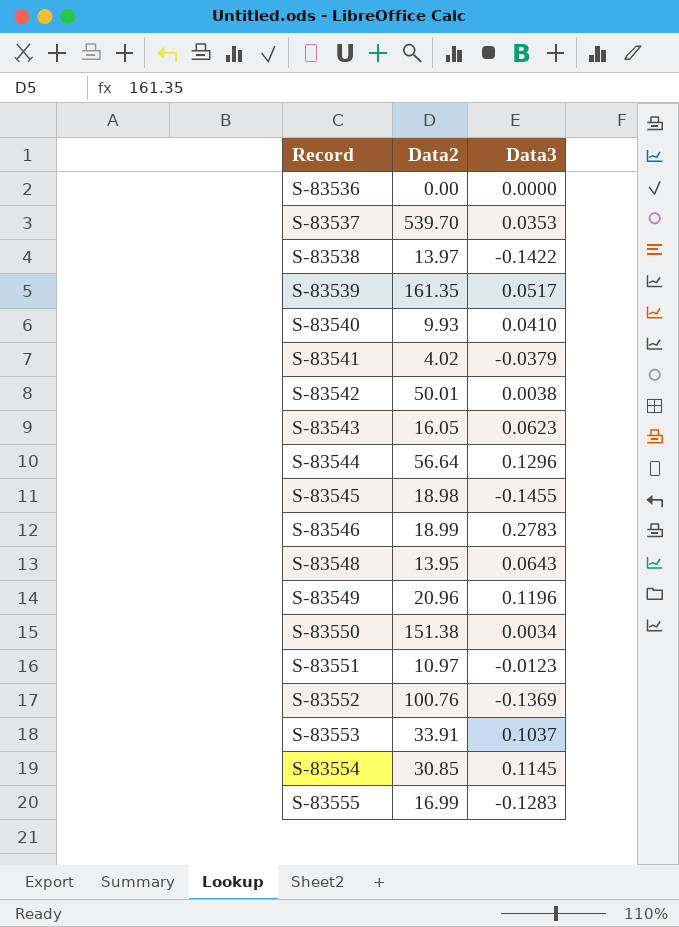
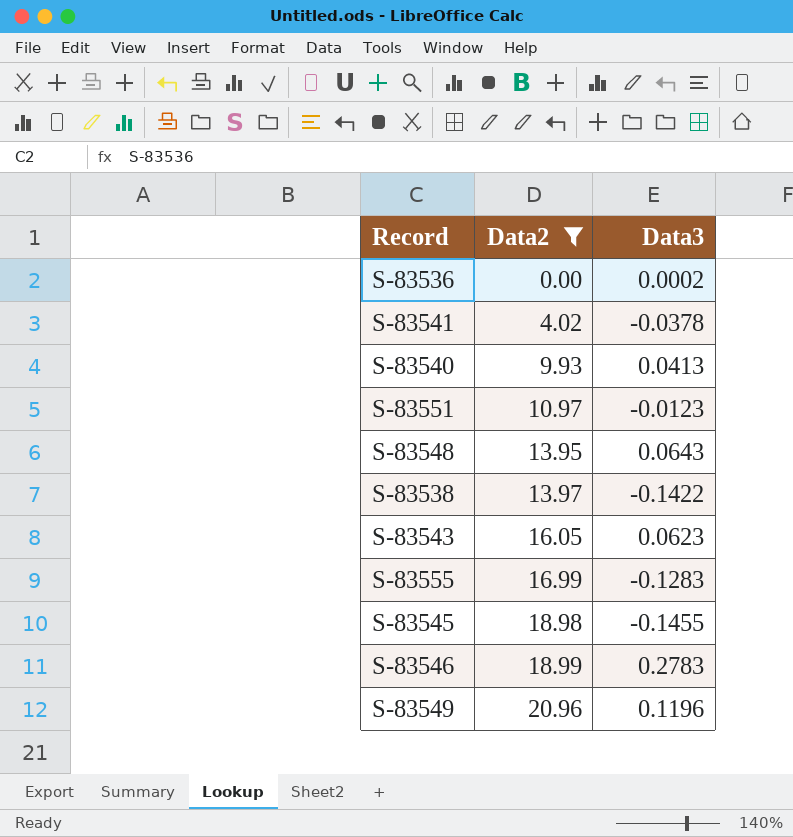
filter: none -> Data2 <= 20.96
row order: Record ascending -> Data2 ascending
S-83536 | Data3: 0.0000 -> 0.0002
S-83541 | Data3: -0.0379 -> -0.0378
S-83540 | Data3: 0.0410 -> 0.0413

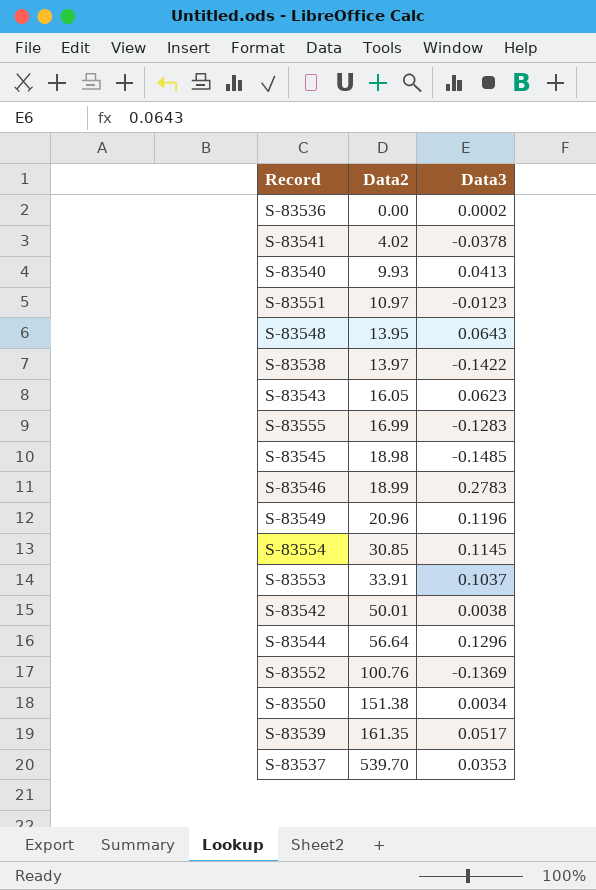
filter: Data2 <= 20.96 -> none
S-83545 | Data3: -0.1455 -> -0.1485

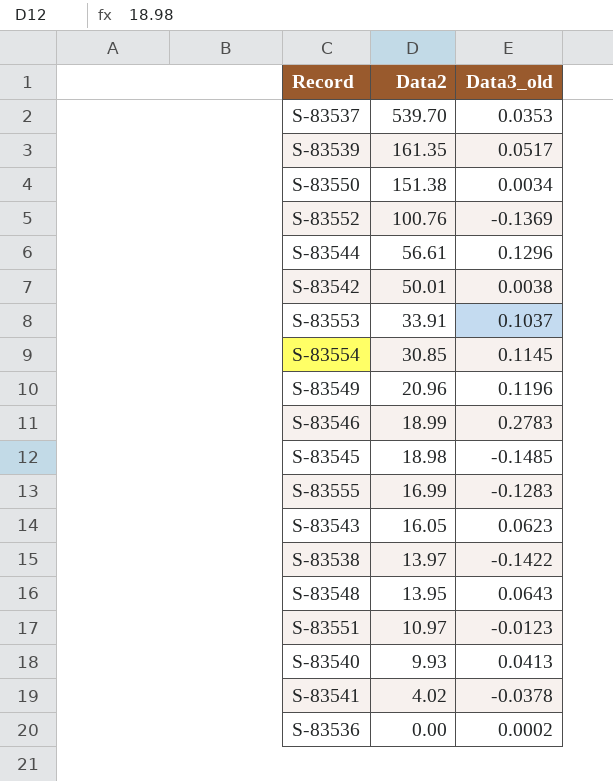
row order: Data2 ascending -> Data2 descending
column name: Data3 -> Data3_old
S-83544 | Data2: 56.64 -> 56.61

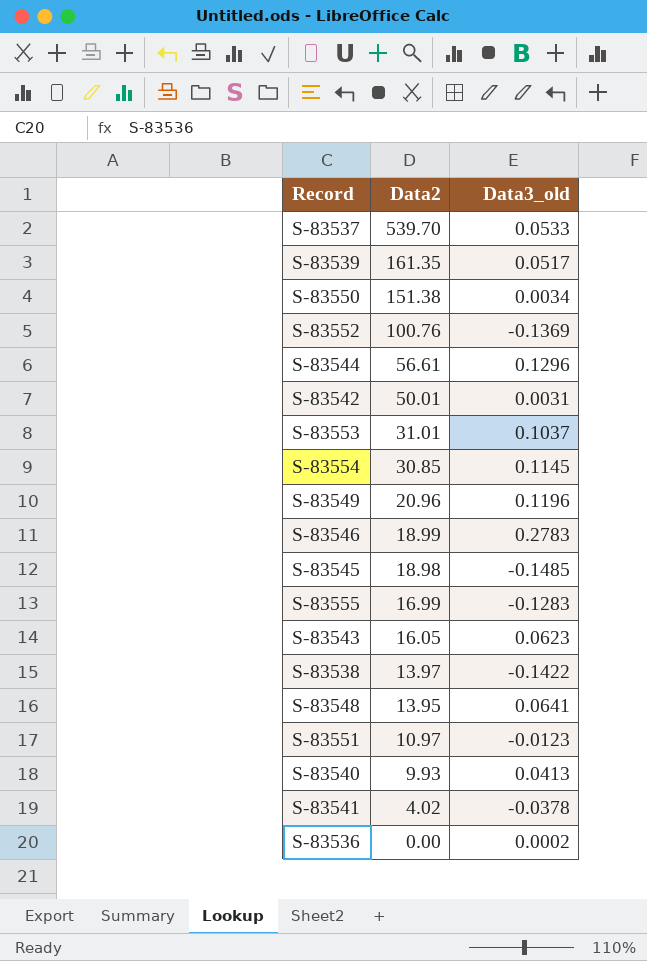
S-83537 | Data3_old: 0.0353 -> 0.0533
S-83542 | Data3_old: 0.0038 -> 0.0031
S-83553 | Data2: 33.91 -> 31.01
S-83548 | Data3_old: 0.0643 -> 0.0641

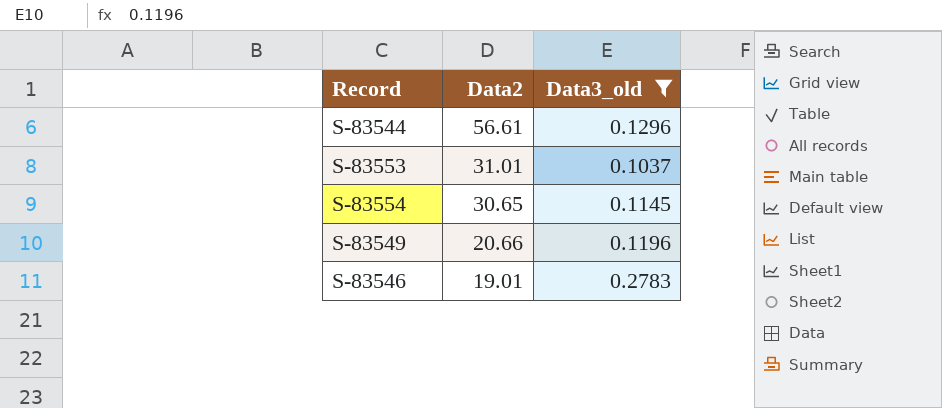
filter: none -> Data3_old >= 0.1037
S-83554 | Data2: 30.85 -> 30.65
S-83549 | Data2: 20.96 -> 20.66
S-83546 | Data2: 18.99 -> 19.01

